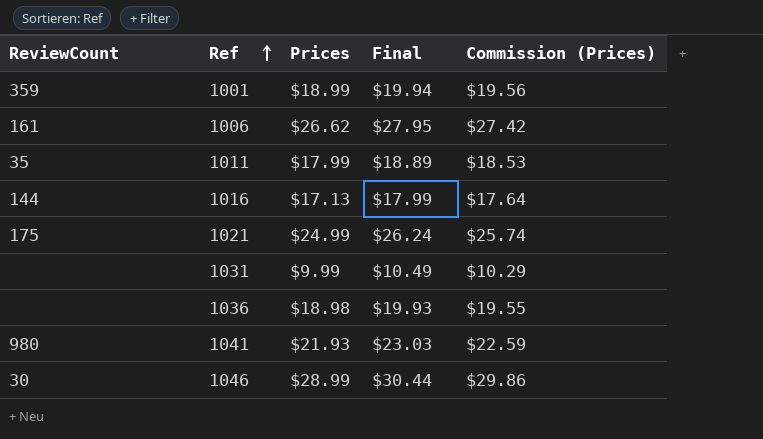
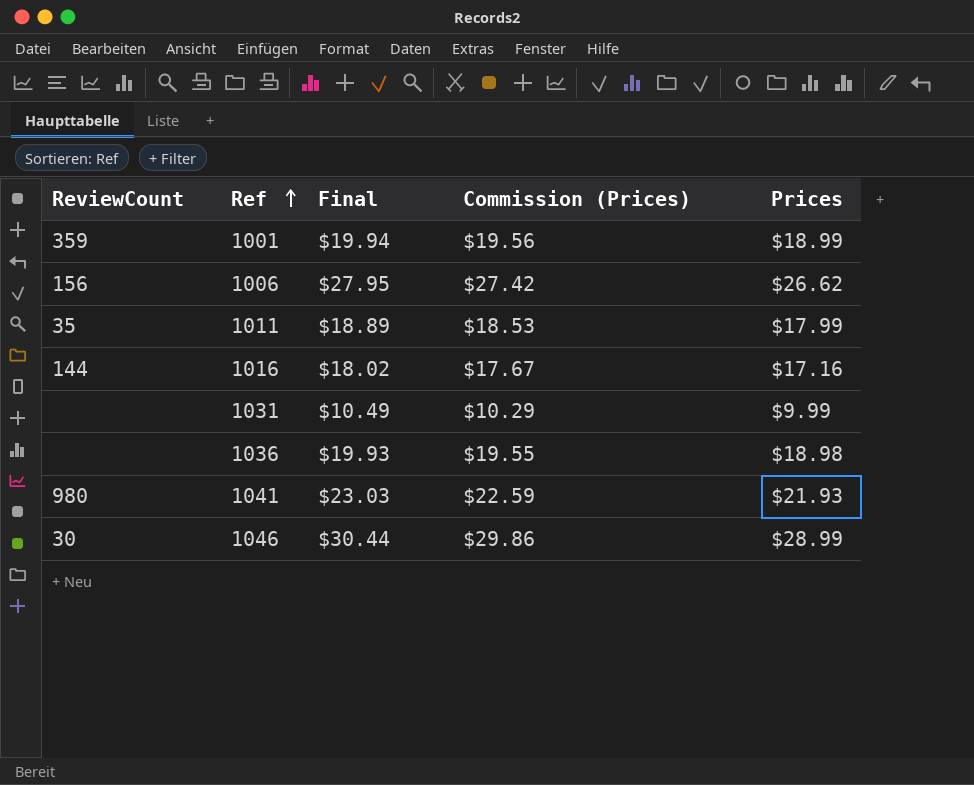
column Prices | position: 3 -> 5
row 1021: 175 | $24.99 | $26.24 | $25.74 -> none
1006 | ReviewCount: 161 -> 156
1016 | Final: $17.99 -> $18.02
1016 | Commission (Prices): $17.64 -> $17.67
1016 | Prices: $17.13 -> $17.16

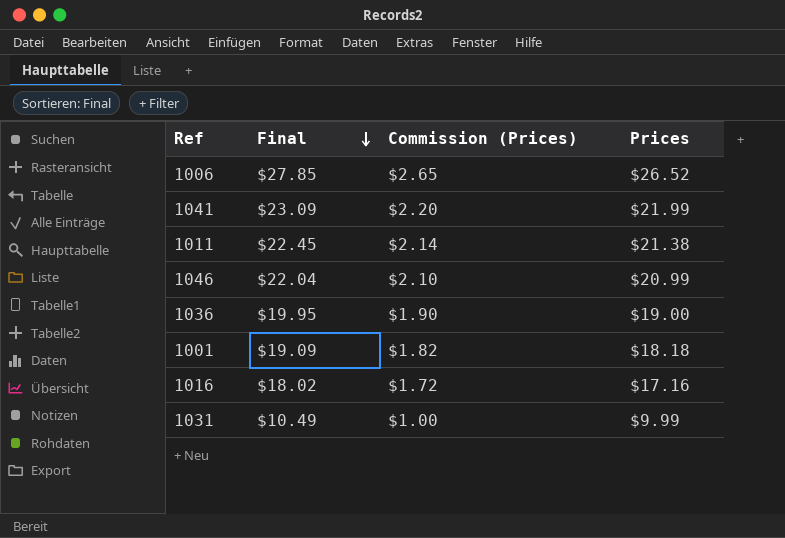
row order: Ref ascending -> Final descending
column ReviewCount | position: 1 -> none
column Commission (Prices) | formula: [Prices] * 1.03 -> [Prices] * 0.1
1006 | Final: $27.95 -> $27.85
1006 | Prices: $26.62 -> $26.52
1041 | Final: $23.03 -> $23.09
1041 | Prices: $21.93 -> $21.99
1011 | Final: $18.89 -> $22.45
1011 | Prices: $17.99 -> $21.38
1046 | Final: $30.44 -> $22.04
1046 | Prices: $28.99 -> $20.99
1036 | Final: $19.93 -> $19.95
1036 | Prices: $18.98 -> $19.00
1001 | Final: $19.94 -> $19.09
1001 | Prices: $18.99 -> $18.18

